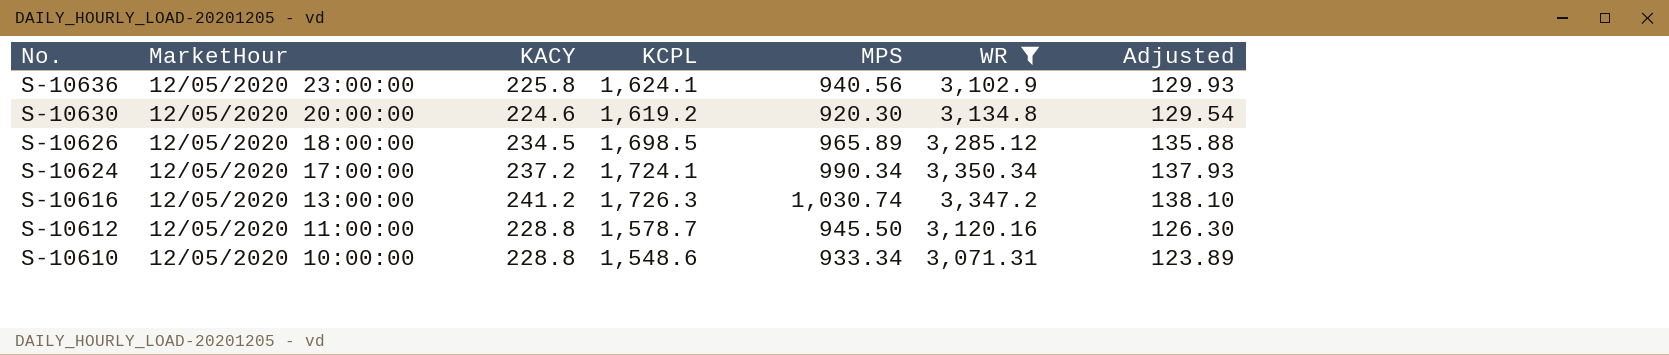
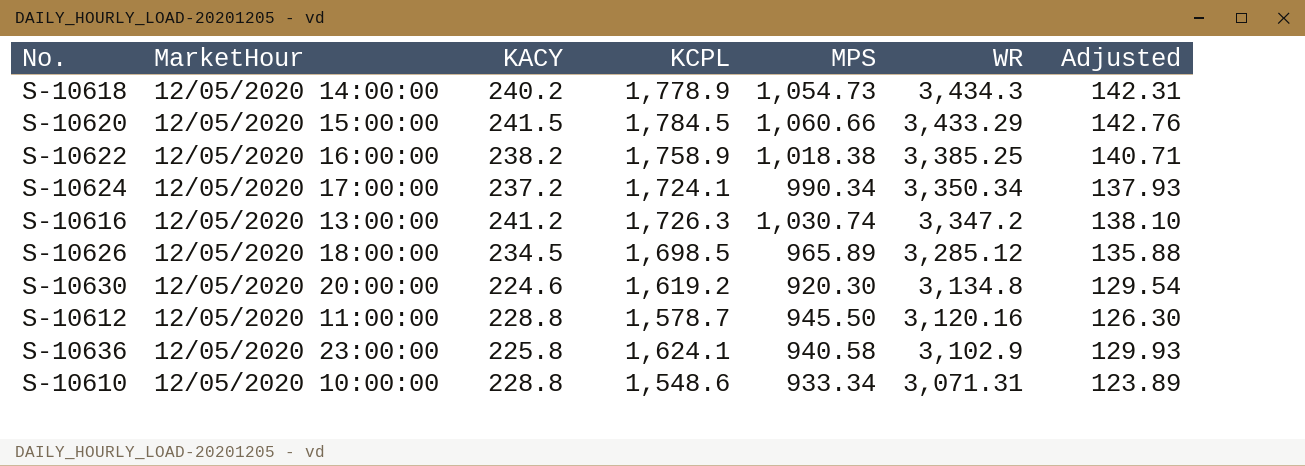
filter: WR <= 3,350.34 -> none
row order: No. descending -> WR descending
S-10636 | MPS: 940.56 -> 940.58

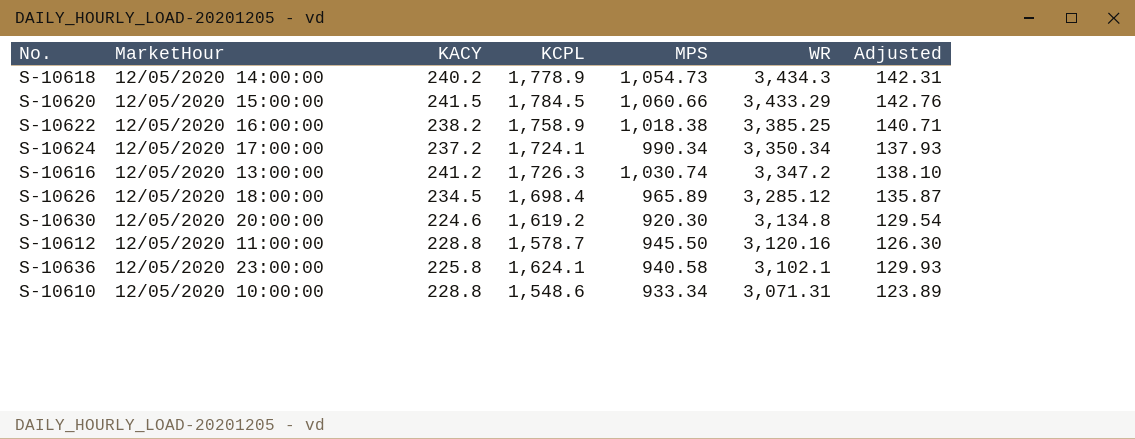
S-10626 | KCPL: 1,698.5 -> 1,698.4
S-10626 | Adjusted: 135.88 -> 135.87
S-10636 | WR: 3,102.9 -> 3,102.1

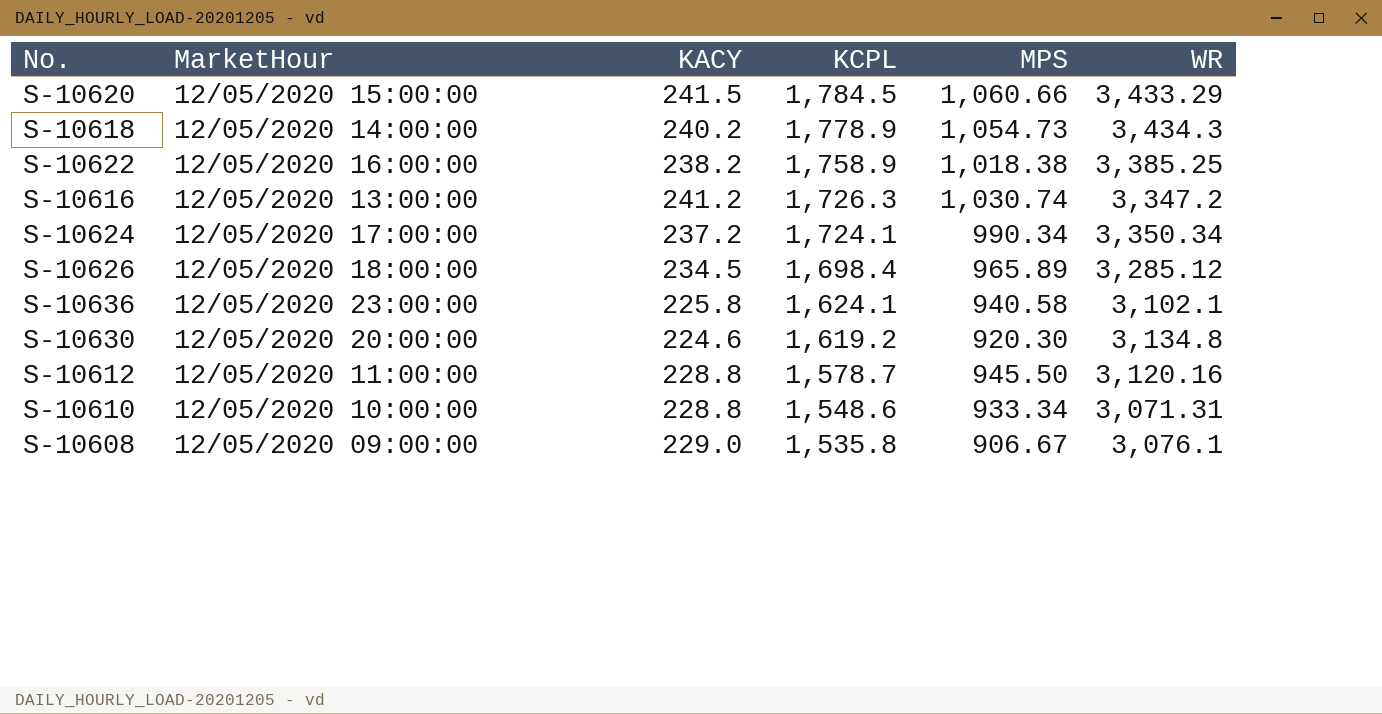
row order: WR descending -> KCPL descending
column Adjusted | formula: [KCPL] * 0.08 -> none
row S-10608: none -> 12/05/2020 09:00:00 | 229.0 | 1,535.8 | 906.67 | 3,076.1

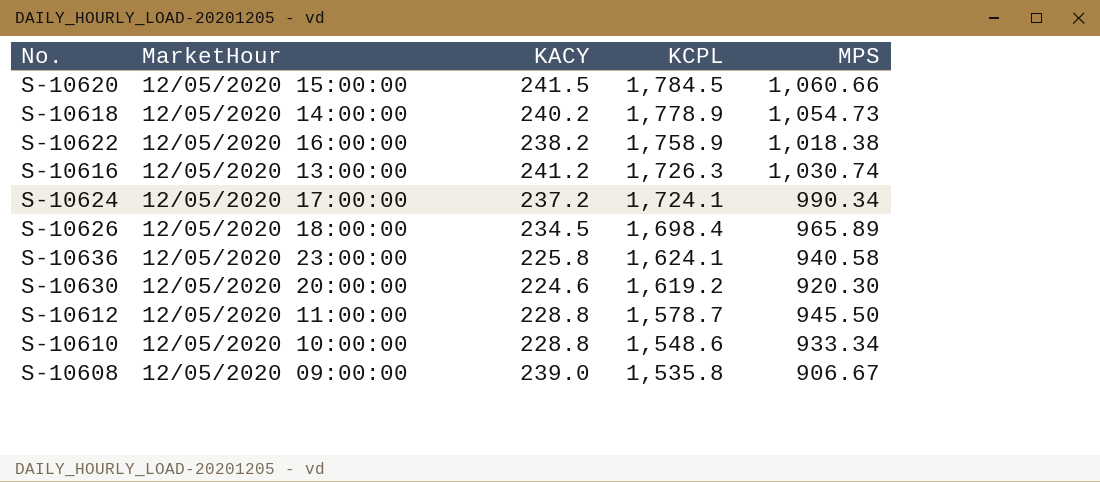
column WR | position: 6 -> none
S-10608 | KACY: 229.0 -> 239.0

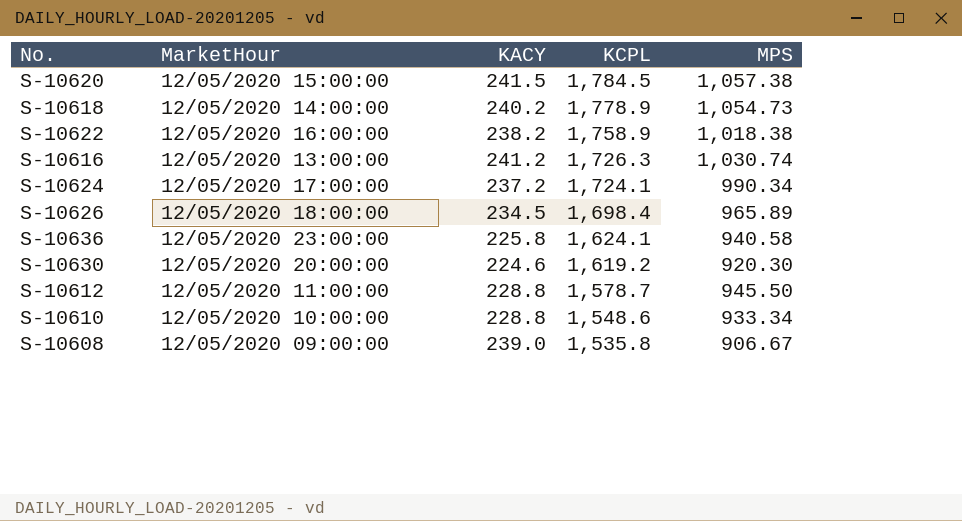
S-10620 | MPS: 1,060.66 -> 1,057.38

